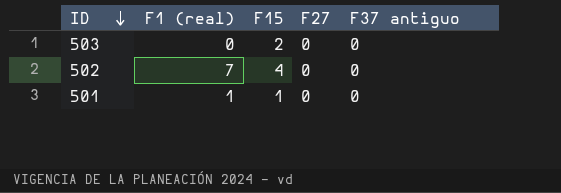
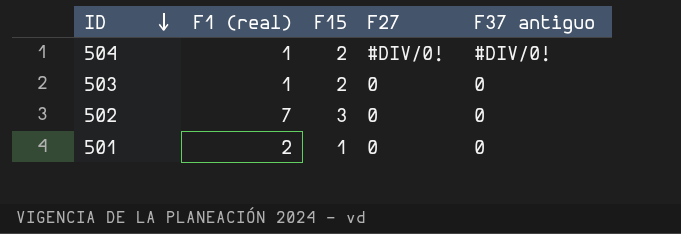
row 504: none -> 1 | 2 | #DIV/0! | #DIV/0!
503 | F1 (real): 0 -> 1
502 | F15: 4 -> 3
501 | F1 (real): 1 -> 2

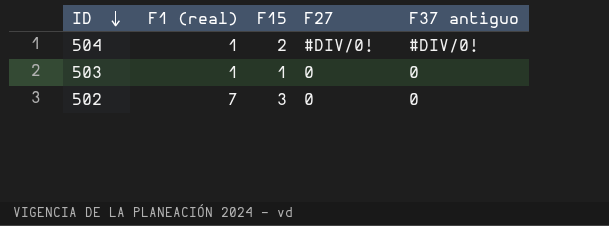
row 501: 2 | 1 | 0 | 0 -> none
503 | F15: 2 -> 1

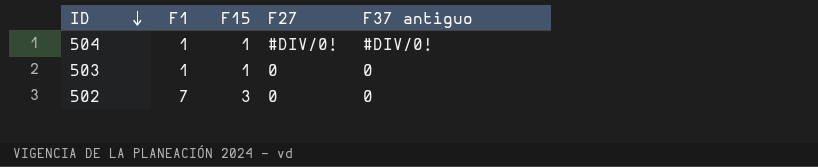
column name: F1 (real) -> F1
504 | F15: 2 -> 1

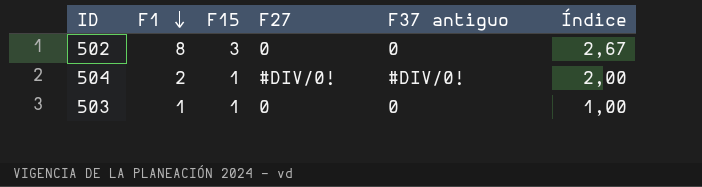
row order: ID descending -> F1 descending
column Índice | formula: none -> [F1] / [F15]
502 | F1: 7 -> 8
504 | F1: 1 -> 2

